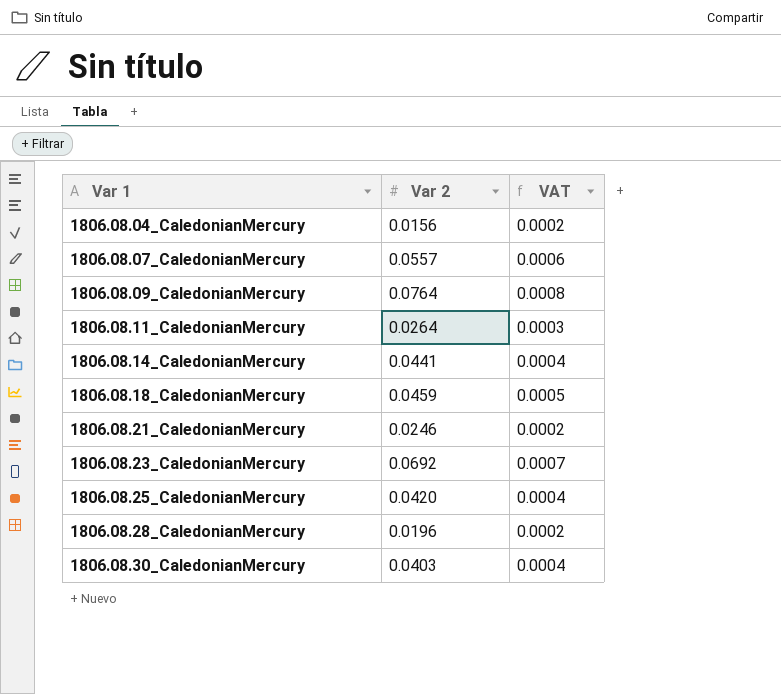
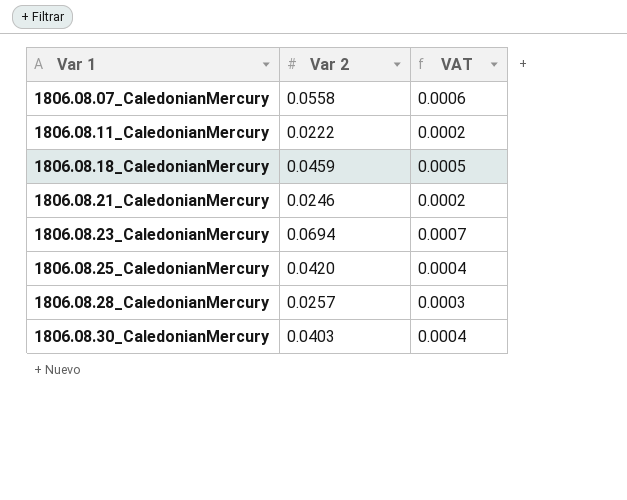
row 1806.08.04_CaledonianMercury: 0.0156 | 0.0002 -> none
row 1806.08.09_CaledonianMercury: 0.0764 | 0.0008 -> none
row 1806.08.14_CaledonianMercury: 0.0441 | 0.0004 -> none
1806.08.07_CaledonianMercury | Var 2: 0.0557 -> 0.0558
1806.08.11_CaledonianMercury | Var 2: 0.0264 -> 0.0222
1806.08.11_CaledonianMercury | VAT: 0.0003 -> 0.0002
1806.08.23_CaledonianMercury | Var 2: 0.0692 -> 0.0694
1806.08.28_CaledonianMercury | Var 2: 0.0196 -> 0.0257
1806.08.28_CaledonianMercury | VAT: 0.0002 -> 0.0003

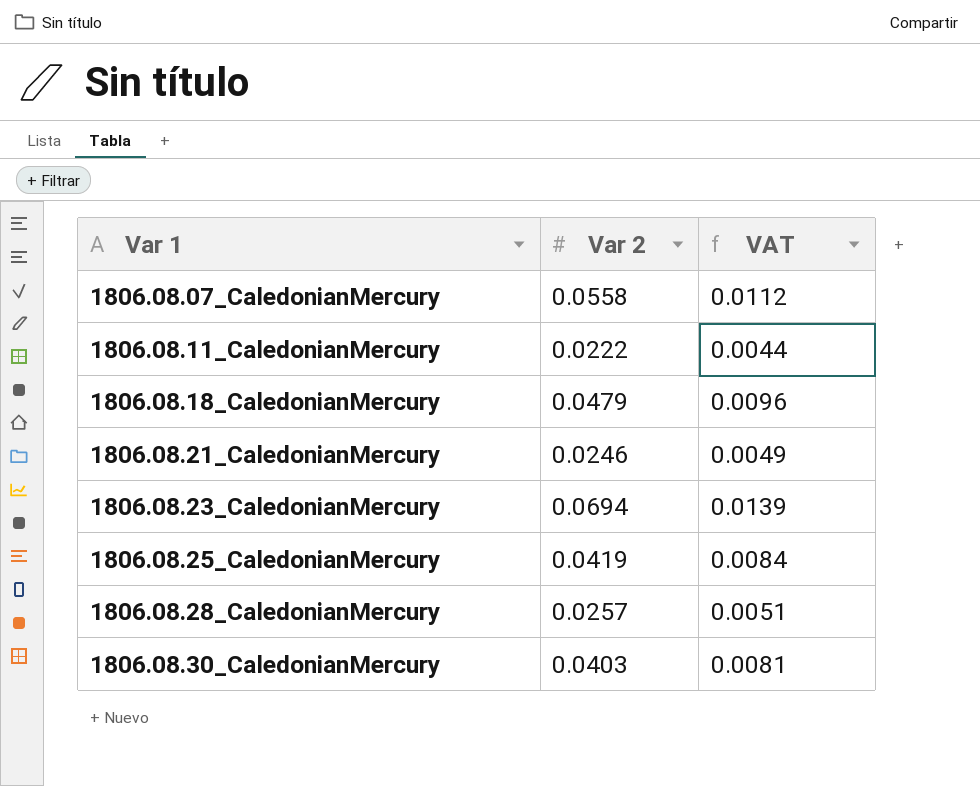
column VAT | formula: [Var 2] * 0.01 -> [Var 2] * 0.2
1806.08.18_CaledonianMercury | Var 2: 0.0459 -> 0.0479
1806.08.25_CaledonianMercury | Var 2: 0.0420 -> 0.0419

